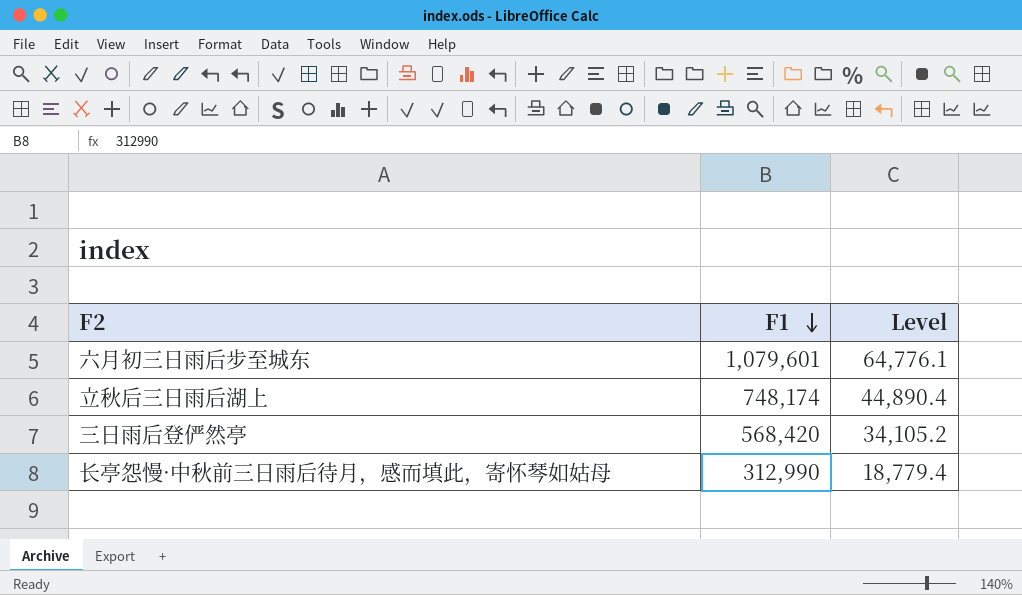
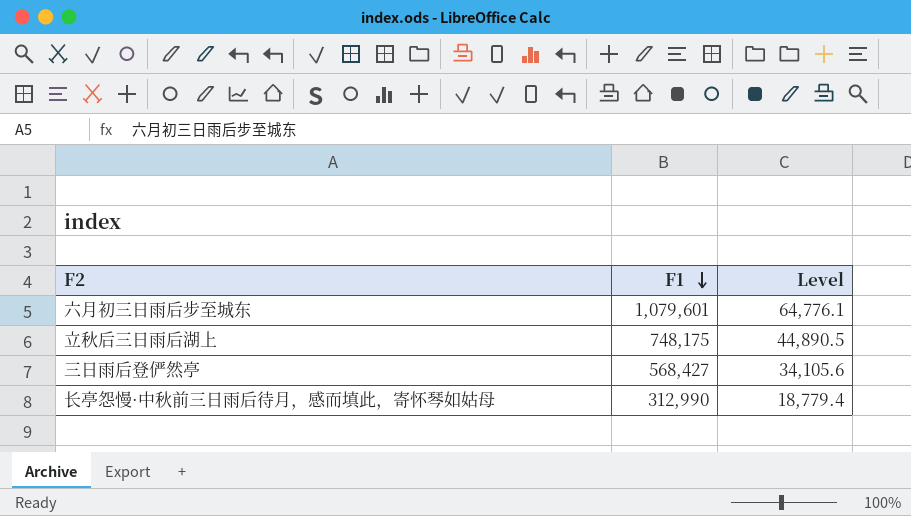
立秋后三日雨后湖上 | F1: 748,174 -> 748,175
立秋后三日雨后湖上 | Level: 44,890.4 -> 44,890.5
三日雨后登俨然亭 | F1: 568,420 -> 568,427
三日雨后登俨然亭 | Level: 34,105.2 -> 34,105.6

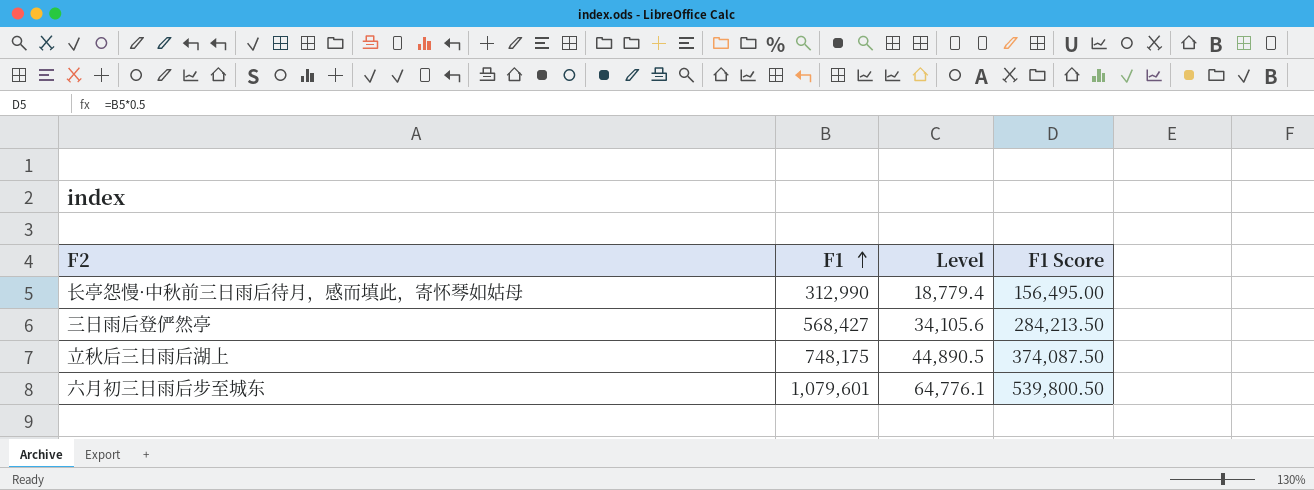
row order: F1 descending -> F1 ascending
column F1 Score | formula: none -> [F1] * 0.5

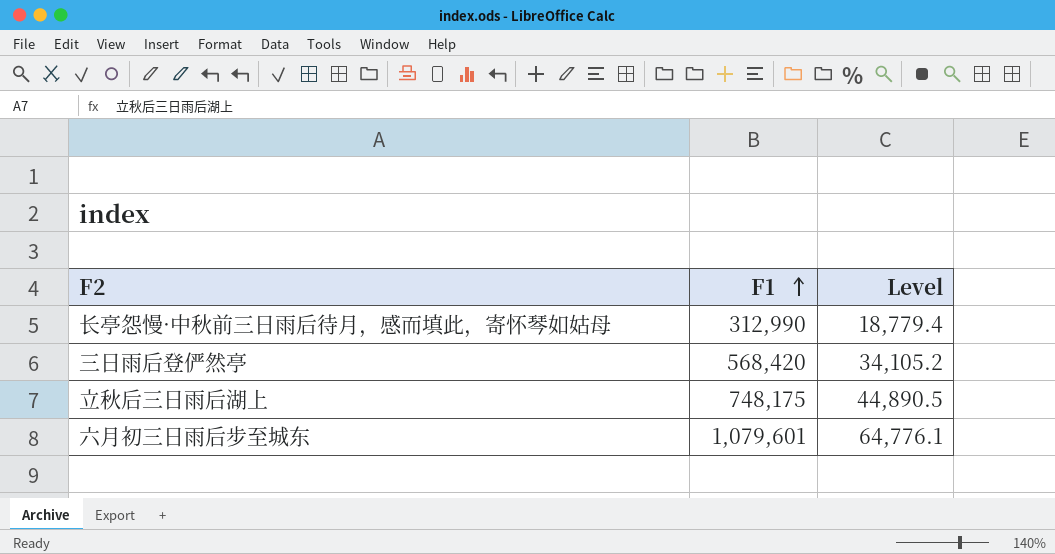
column F1 Score | formula: [F1] * 0.5 -> none
三日雨后登俨然亭 | F1: 568,427 -> 568,420
三日雨后登俨然亭 | Level: 34,105.6 -> 34,105.2

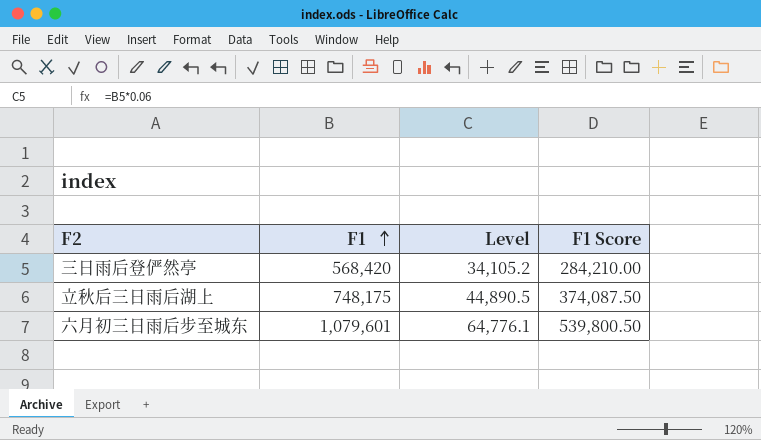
column F1 Score | formula: none -> [F1] * 0.5
row 长亭怨慢·中秋前三日雨后待月，感而填此，寄怀琴如姑母: 312,990 | 18,779.4 -> none

